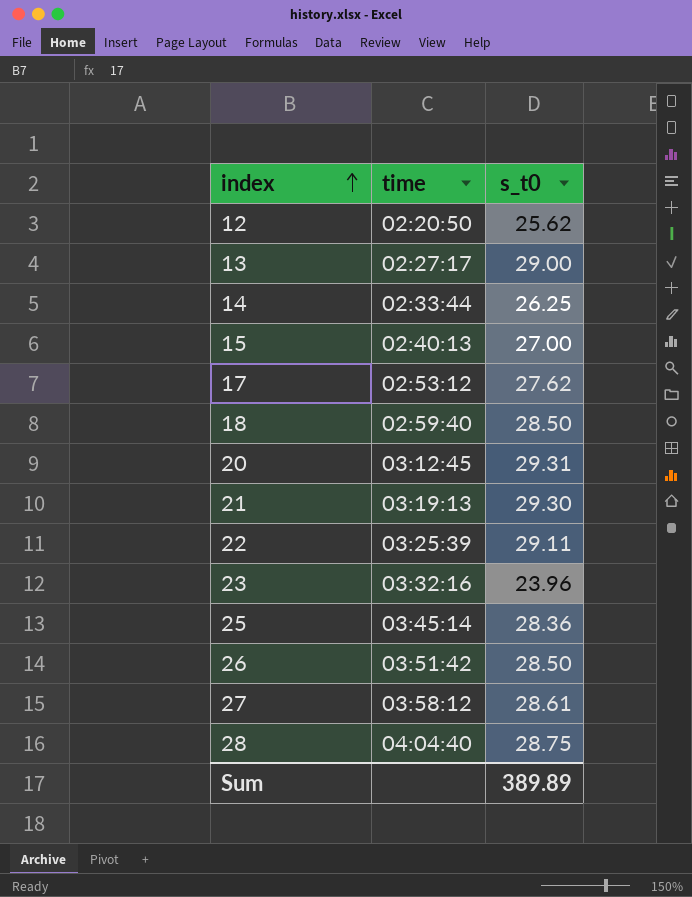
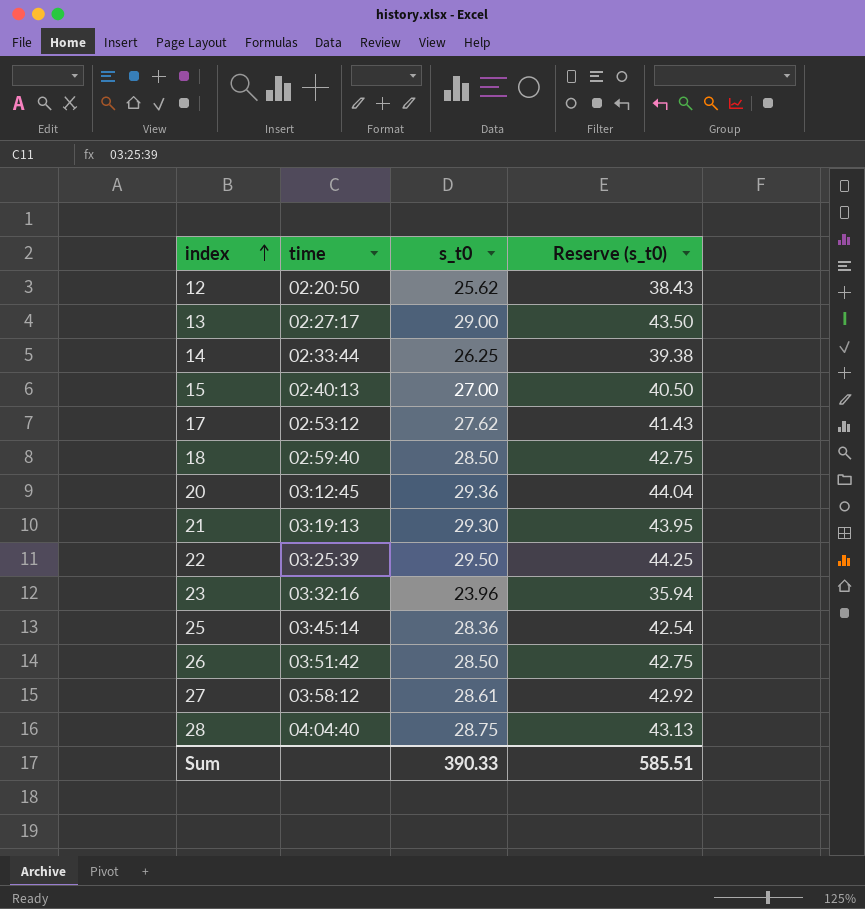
column Reserve (s_t0) | formula: none -> [s_t0] * 1.5
20 | s_t0: 29.31 -> 29.36
22 | s_t0: 29.11 -> 29.50
Sum | s_t0: 389.89 -> 390.33

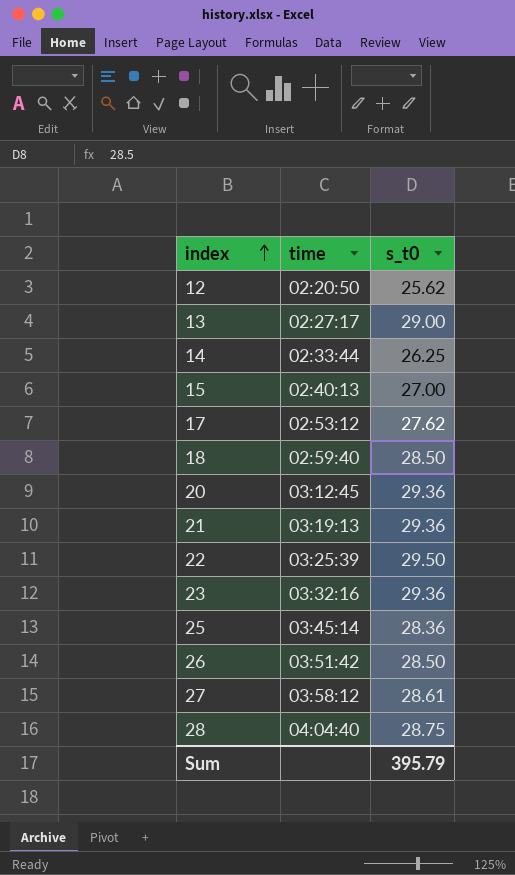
column Reserve (s_t0) | formula: [s_t0] * 1.5 -> none
21 | s_t0: 29.30 -> 29.36
23 | s_t0: 23.96 -> 29.36
Sum | s_t0: 390.33 -> 395.79

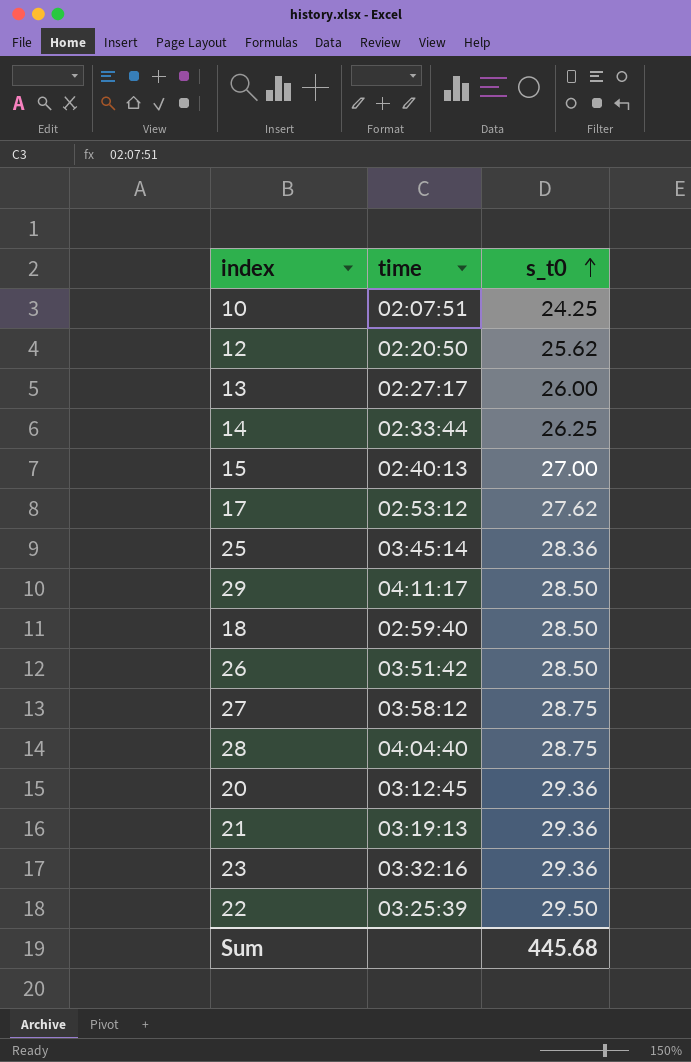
row order: index ascending -> s_t0 ascending
row 10: none -> 02:07:51 | 24.25
13 | s_t0: 29.00 -> 26.00
row 29: none -> 04:11:17 | 28.50
27 | s_t0: 28.61 -> 28.75
Sum | s_t0: 395.79 -> 445.68

